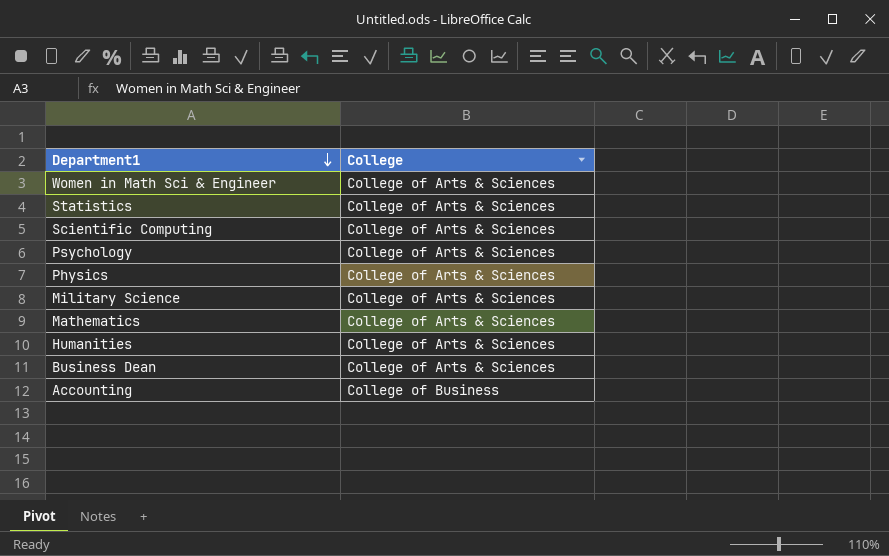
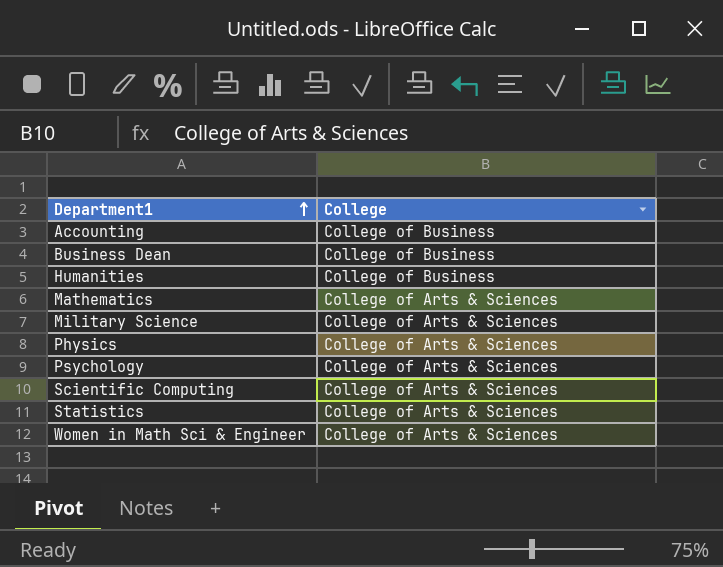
row order: Department1 descending -> Department1 ascending
Business Dean | College: College of Arts & Sciences -> College of Business
Humanities | College: College of Arts & Sciences -> College of Business

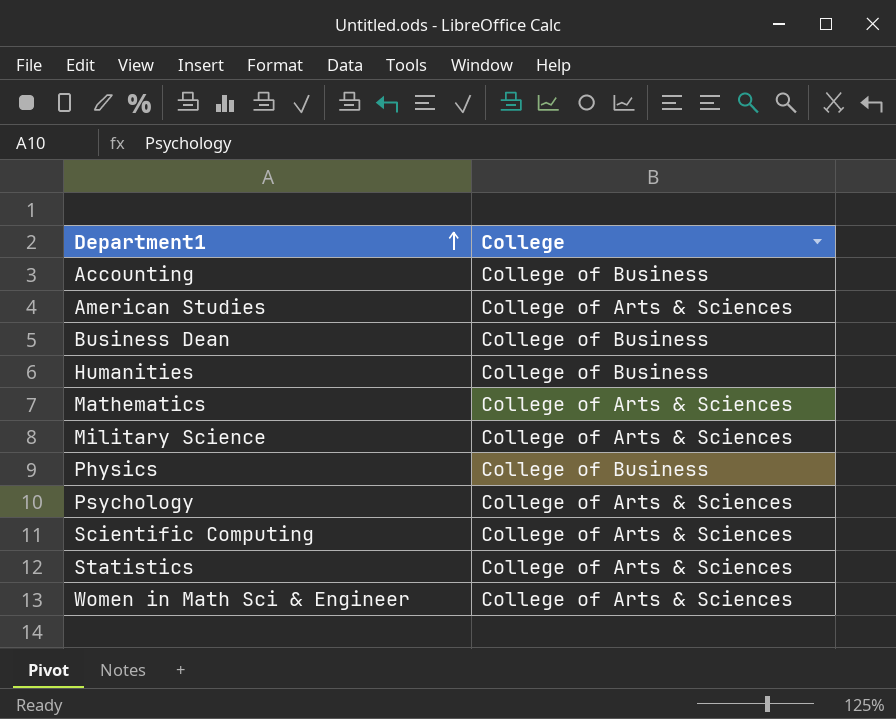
row American Studies: none -> College of Arts & Sciences
Physics | College: College of Arts & Sciences -> College of Business

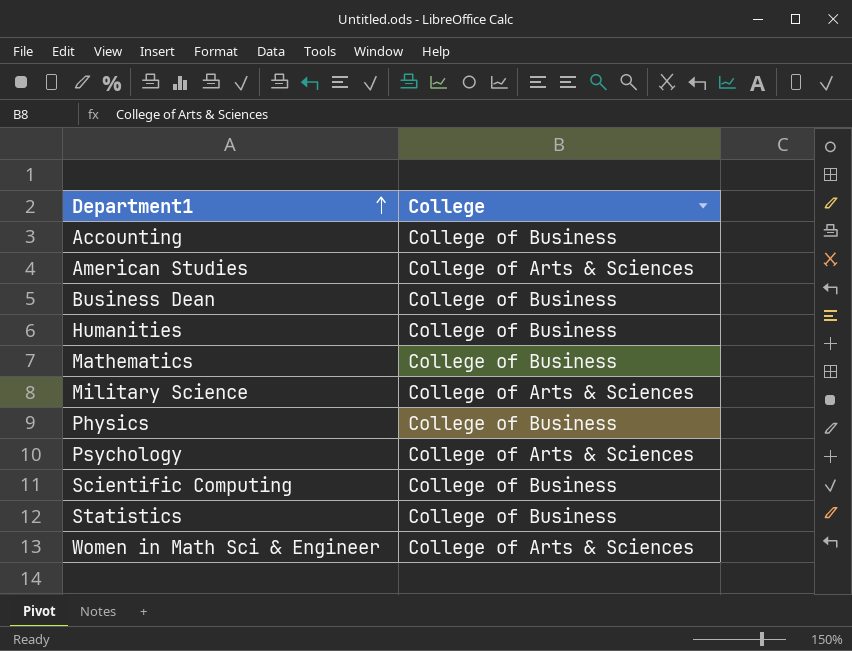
Mathematics | College: College of Arts & Sciences -> College of Business
Scientific Computing | College: College of Arts & Sciences -> College of Business
Statistics | College: College of Arts & Sciences -> College of Business

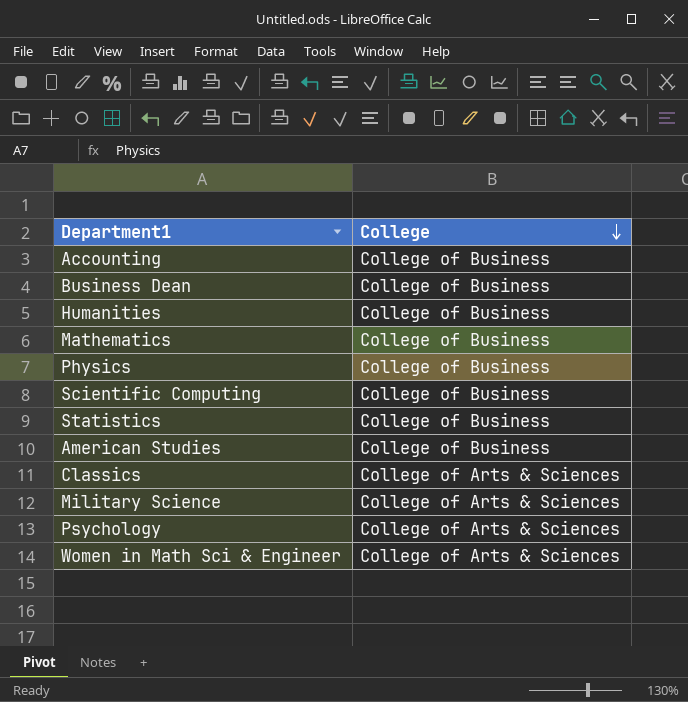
row order: Department1 ascending -> College descending
American Studies | College: College of Arts & Sciences -> College of Business
row Classics: none -> College of Arts & Sciences

